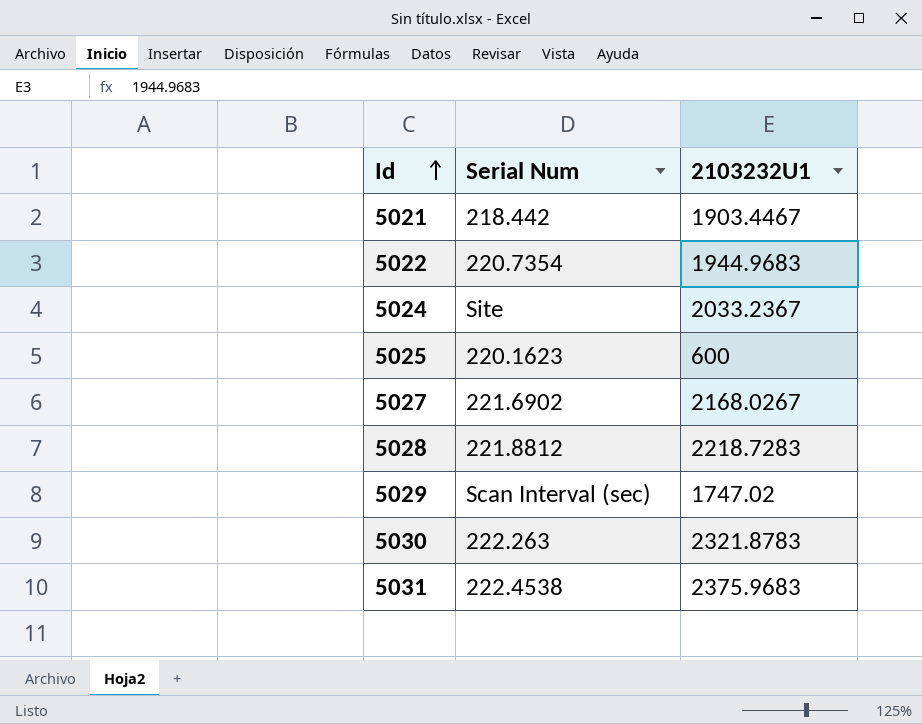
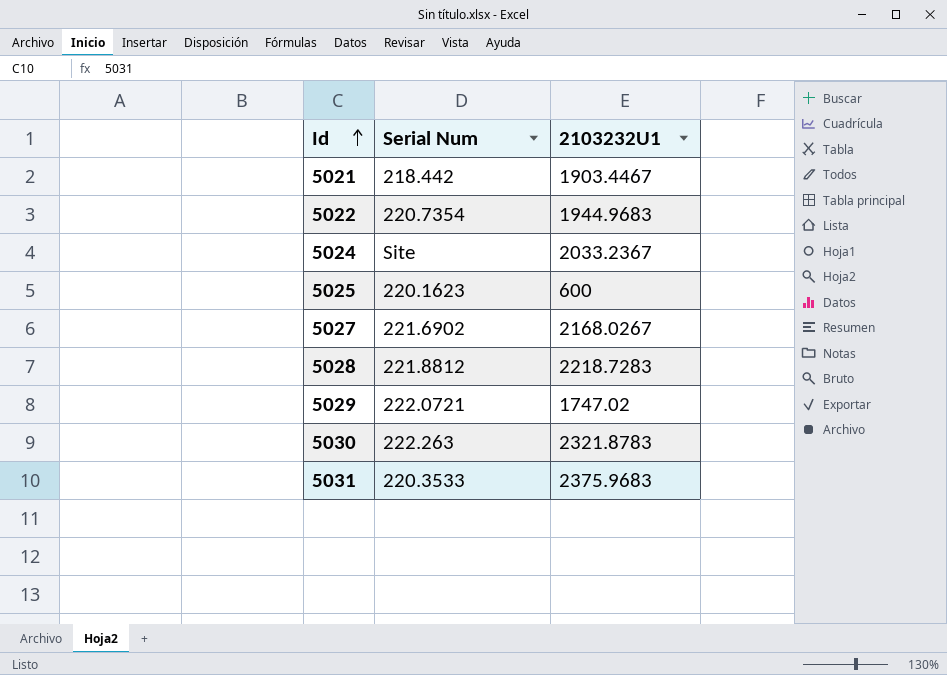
5029 | Serial Num: Scan Interval (sec) -> 222.0721
5031 | Serial Num: 222.4538 -> 220.3533

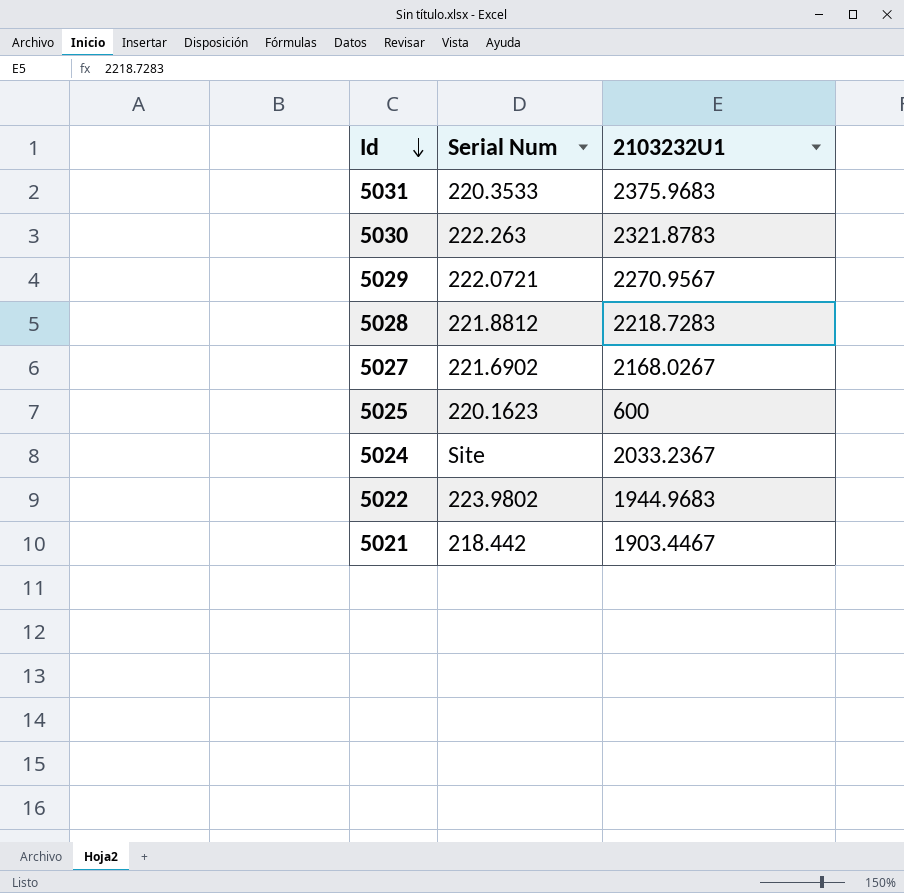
row order: Id ascending -> Id descending
5029 | 2103232U1: 1747.02 -> 2270.9567
5022 | Serial Num: 220.7354 -> 223.9802

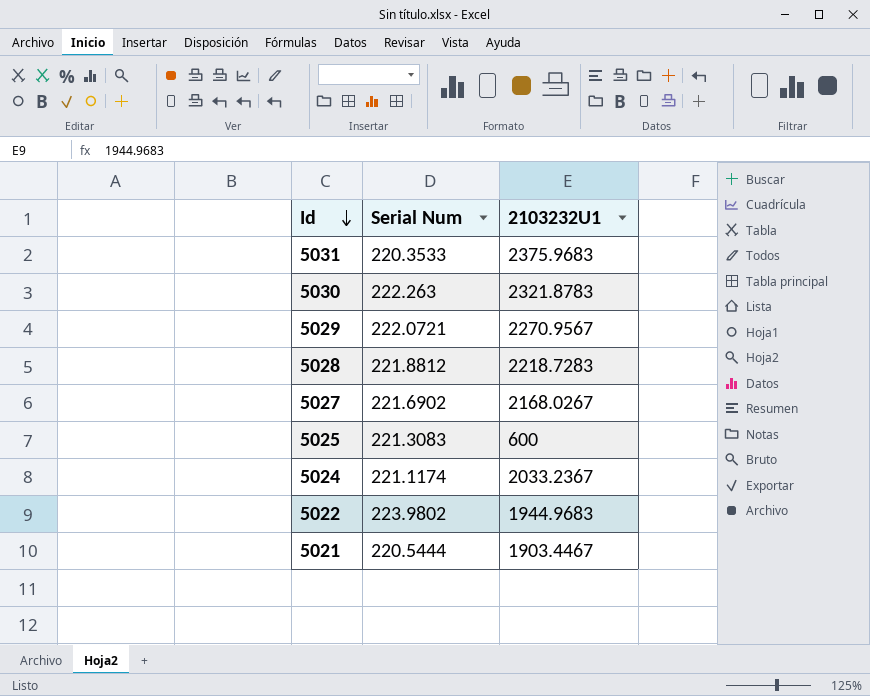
5025 | Serial Num: 220.1623 -> 221.3083
5024 | Serial Num: Site -> 221.1174
5021 | Serial Num: 218.442 -> 220.5444

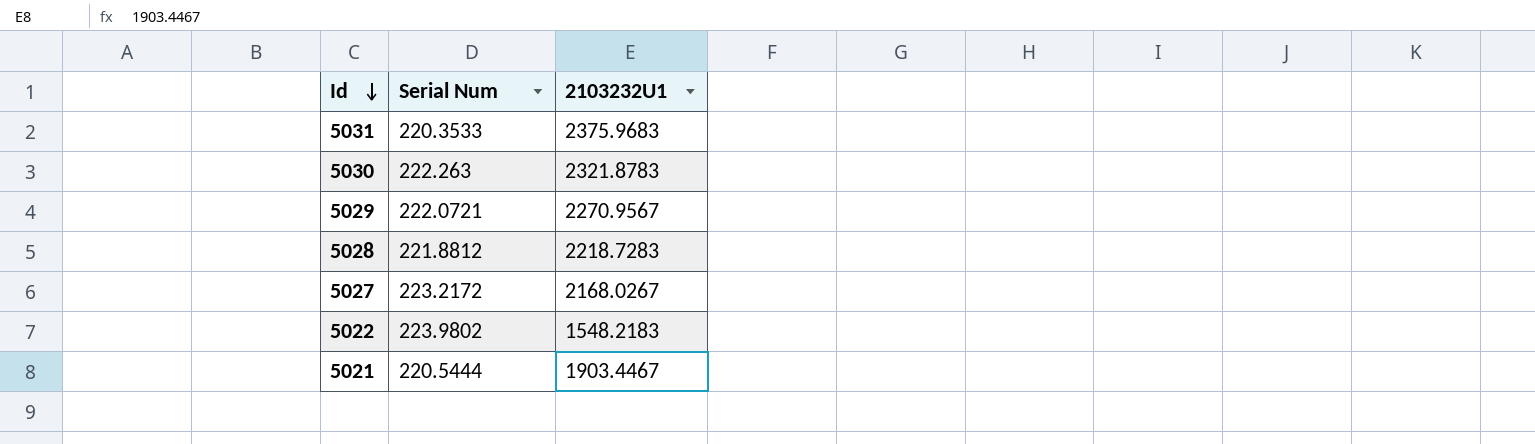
row 5025: 221.3083 | 600 -> none
row 5024: 221.1174 | 2033.2367 -> none
5027 | Serial Num: 221.6902 -> 223.2172
5022 | 2103232U1: 1944.9683 -> 1548.2183

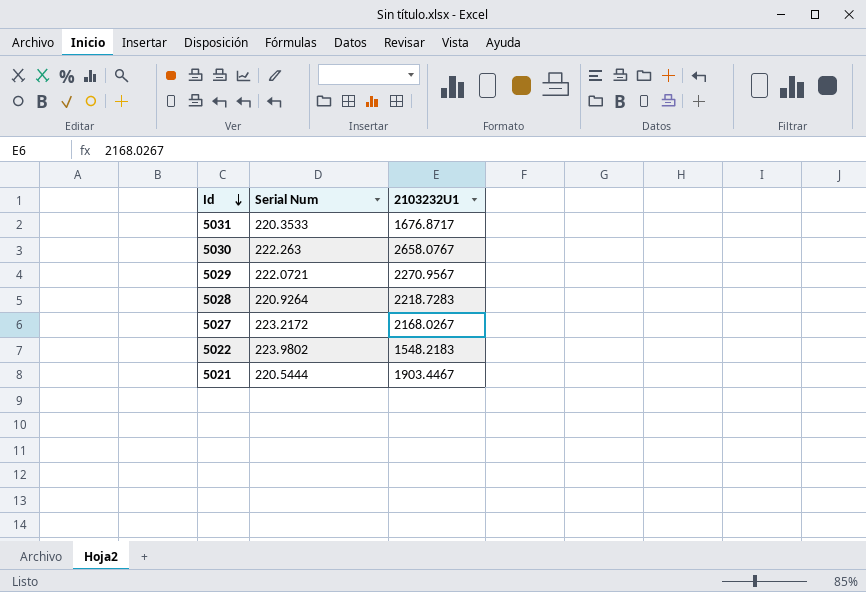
5031 | 2103232U1: 2375.9683 -> 1676.8717
5030 | 2103232U1: 2321.8783 -> 2658.0767
5028 | Serial Num: 221.8812 -> 220.9264

